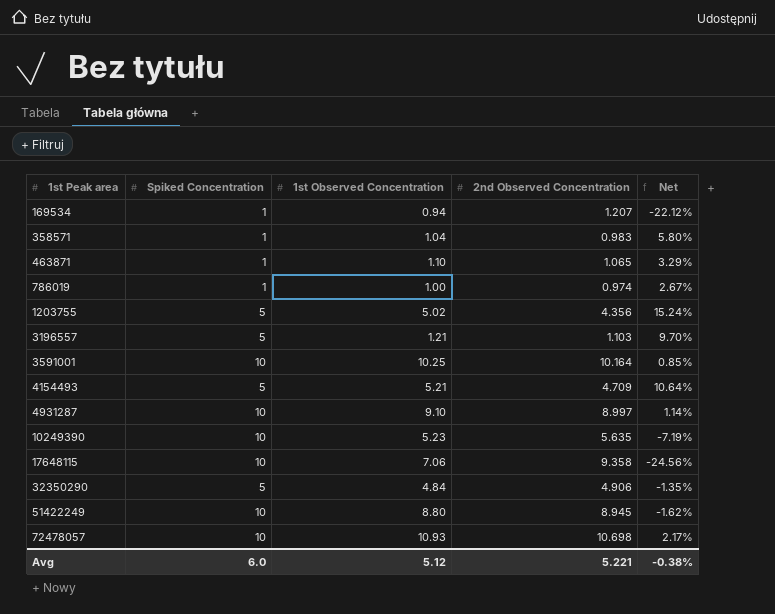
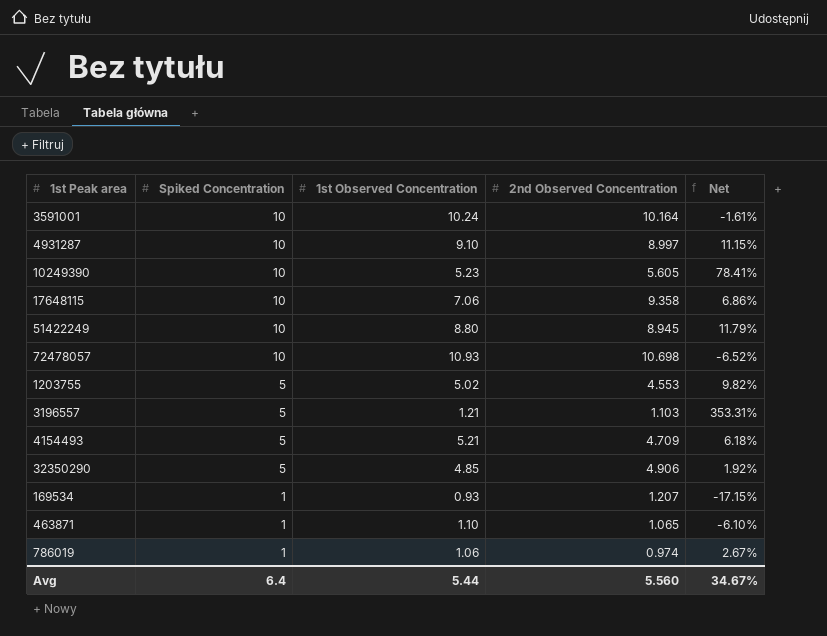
row order: 1st Peak area ascending -> Spiked Concentration descending
column Net | formula: ([1st Observed Concentration] - [2nd Observed Concentration]) / [2nd Observed Concentration] -> ([Spiked Concentration] - [2nd Observed Concentration]) / [2nd Observed Concentration]
row 358571: 1 | 1.04 | 0.983 | 5.80% -> none
3591001 | 1st Observed Concentration: 10.25 -> 10.24
10249390 | 2nd Observed Concentration: 5.635 -> 5.605
1203755 | 2nd Observed Concentration: 4.356 -> 4.553
32350290 | 1st Observed Concentration: 4.84 -> 4.85
169534 | 1st Observed Concentration: 0.94 -> 0.93
786019 | 1st Observed Concentration: 1.00 -> 1.06
Avg | Spiked Concentration: 6.0 -> 6.4
Avg | 1st Observed Concentration: 5.12 -> 5.44
Avg | 2nd Observed Concentration: 5.221 -> 5.560
Avg | Net: -0.38% -> 34.67%

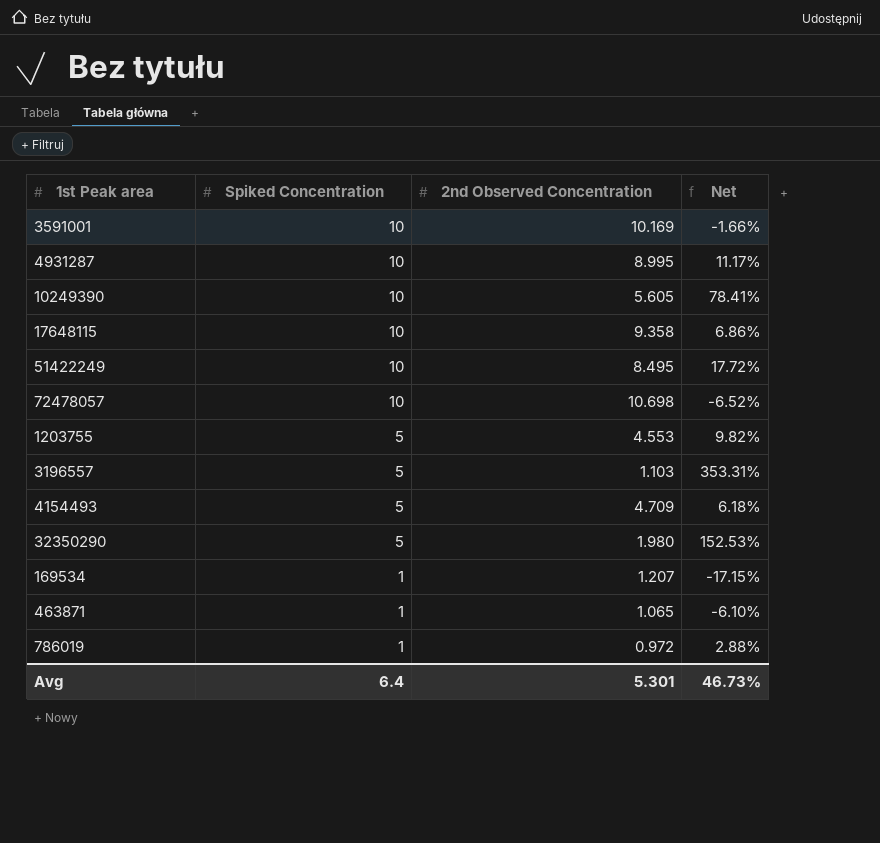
column 1st Observed Concentration | position: 3 -> none
3591001 | 2nd Observed Concentration: 10.164 -> 10.169
3591001 | Net: -1.61% -> -1.66%
4931287 | 2nd Observed Concentration: 8.997 -> 8.995
4931287 | Net: 11.15% -> 11.17%
51422249 | 2nd Observed Concentration: 8.945 -> 8.495
51422249 | Net: 11.79% -> 17.72%
32350290 | 2nd Observed Concentration: 4.906 -> 1.980
32350290 | Net: 1.92% -> 152.53%
786019 | 2nd Observed Concentration: 0.974 -> 0.972
786019 | Net: 2.67% -> 2.88%
Avg | 2nd Observed Concentration: 5.560 -> 5.301
Avg | Net: 34.67% -> 46.73%

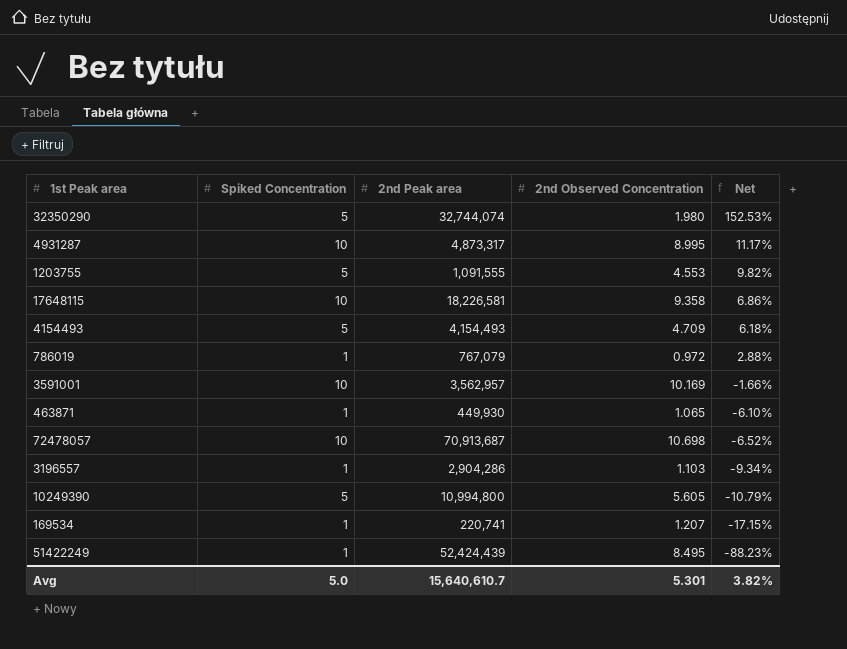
row order: Spiked Concentration descending -> Net descending
column 2nd Peak area | position: none -> 3
3196557 | Spiked Concentration: 5 -> 1
3196557 | Net: 353.31% -> -9.34%
10249390 | Spiked Concentration: 10 -> 5
10249390 | Net: 78.41% -> -10.79%
51422249 | Spiked Concentration: 10 -> 1
51422249 | Net: 17.72% -> -88.23%
Avg | Spiked Concentration: 6.4 -> 5.0
Avg | Net: 46.73% -> 3.82%

